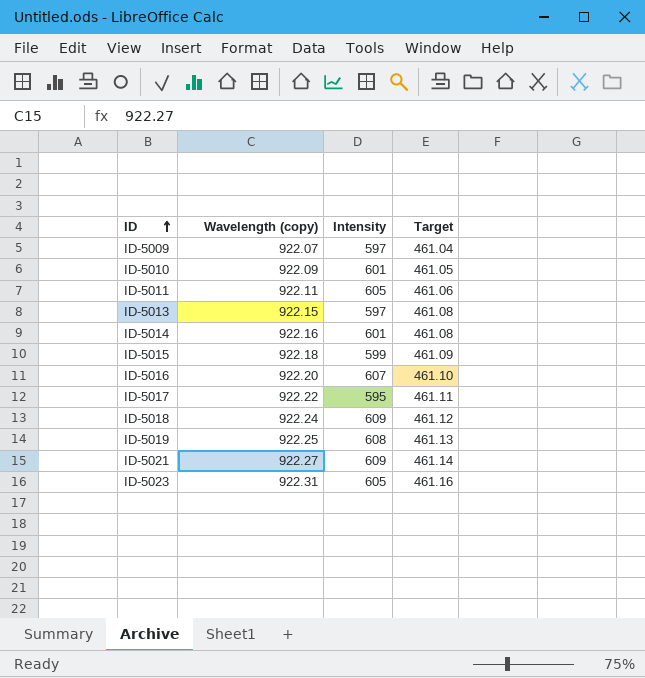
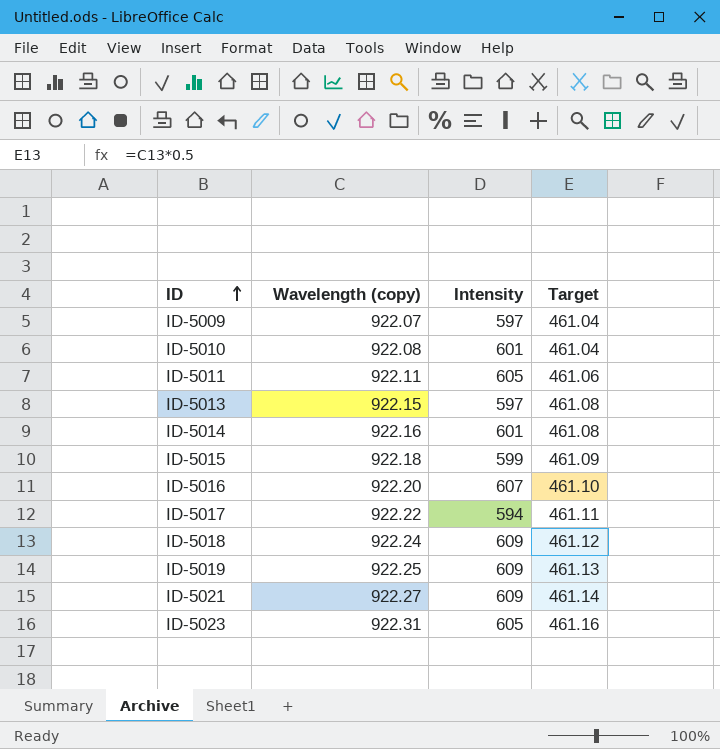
ID-5010 | Wavelength (copy): 922.09 -> 922.08
ID-5010 | Target: 461.05 -> 461.04
ID-5017 | Intensity: 595 -> 594
ID-5019 | Intensity: 608 -> 609

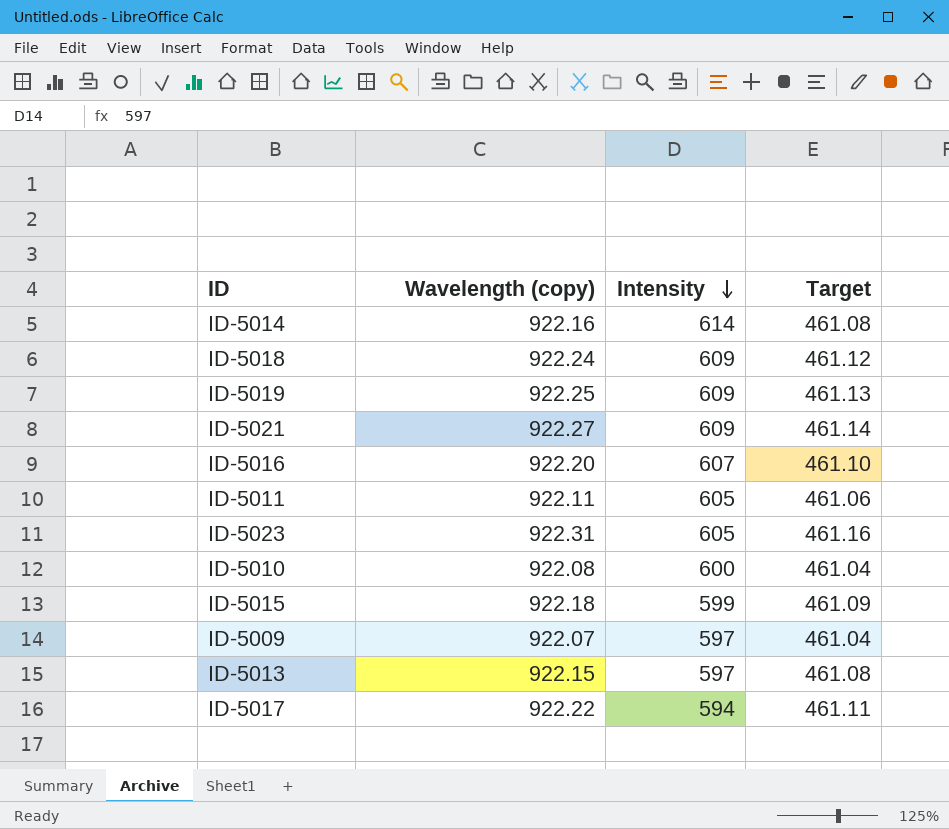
row order: ID ascending -> Intensity descending
ID-5014 | Intensity: 601 -> 614
ID-5010 | Intensity: 601 -> 600

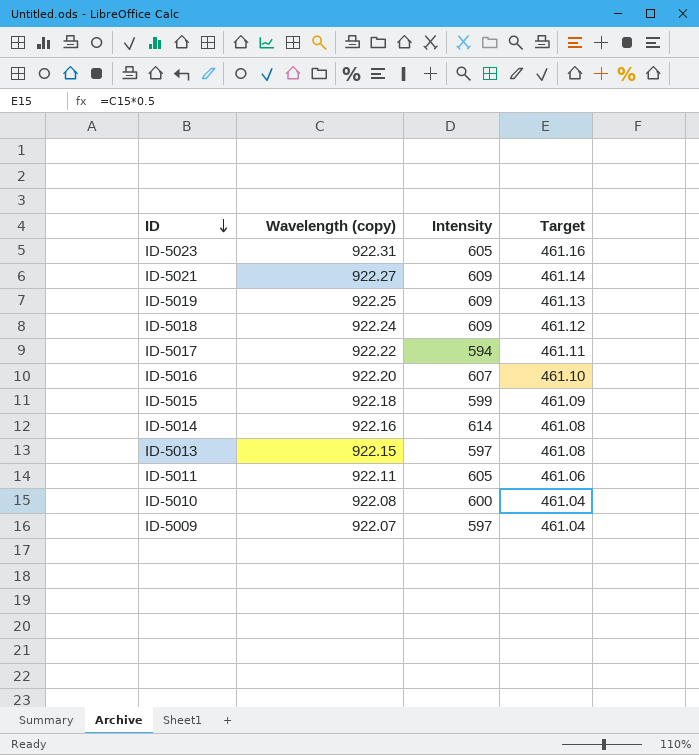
row order: Intensity descending -> ID descending

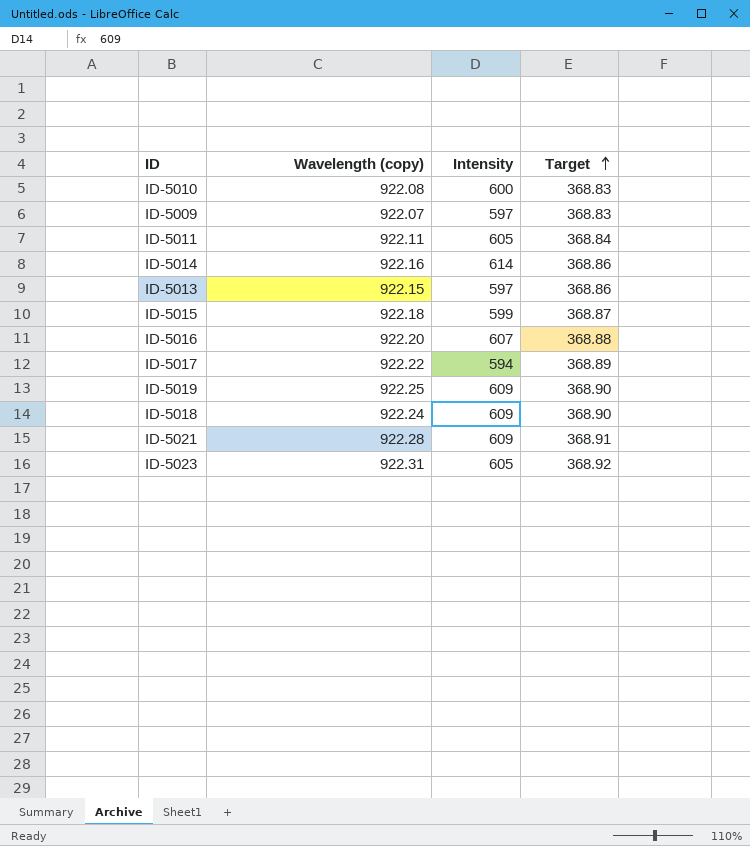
row order: ID descending -> Target ascending
column Target | formula: [Wavelength (copy)] * 0.5 -> [Wavelength (copy)] * 0.4
ID-5021 | Wavelength (copy): 922.27 -> 922.28

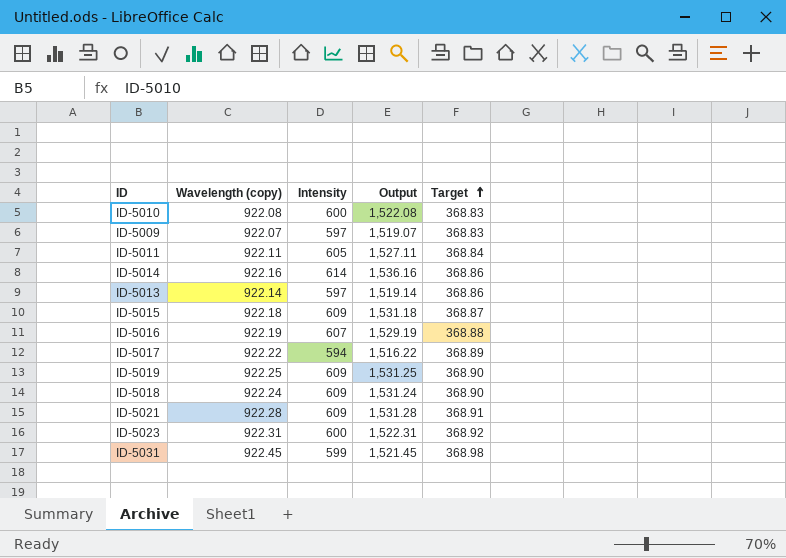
column Output | formula: none -> [Wavelength (copy)] + [Intensity]
ID-5013 | Wavelength (copy): 922.15 -> 922.14
ID-5015 | Intensity: 599 -> 609
ID-5016 | Wavelength (copy): 922.20 -> 922.19
ID-5023 | Intensity: 605 -> 600
row ID-5031: none -> 922.45 | 599 | 1,521.45 | 368.98

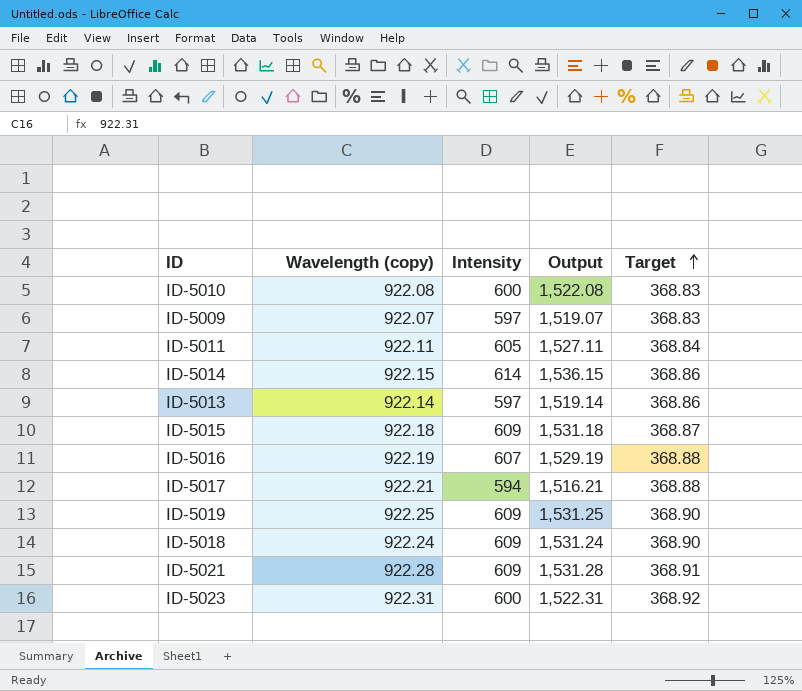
row ID-5031: 922.45 | 599 | 1,521.45 | 368.98 -> none
ID-5014 | Wavelength (copy): 922.16 -> 922.15
ID-5014 | Output: 1,536.16 -> 1,536.15
ID-5017 | Wavelength (copy): 922.22 -> 922.21
ID-5017 | Output: 1,516.22 -> 1,516.21
ID-5017 | Target: 368.89 -> 368.88

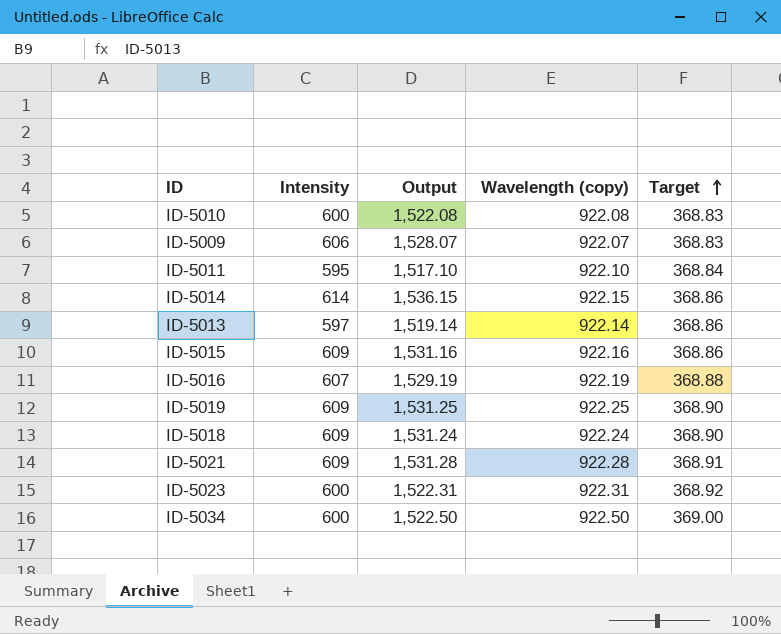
column Wavelength (copy) | position: 2 -> 4
row ID-5017: 922.21 | 594 | 1,516.21 | 368.88 -> none
ID-5009 | Intensity: 597 -> 606
ID-5009 | Output: 1,519.07 -> 1,528.07
ID-5011 | Intensity: 605 -> 595
ID-5011 | Output: 1,527.11 -> 1,517.10
ID-5011 | Wavelength (copy): 922.11 -> 922.10
ID-5015 | Output: 1,531.18 -> 1,531.16
ID-5015 | Wavelength (copy): 922.18 -> 922.16
ID-5015 | Target: 368.87 -> 368.86
row ID-5034: none -> 600 | 1,522.50 | 922.50 | 369.00

